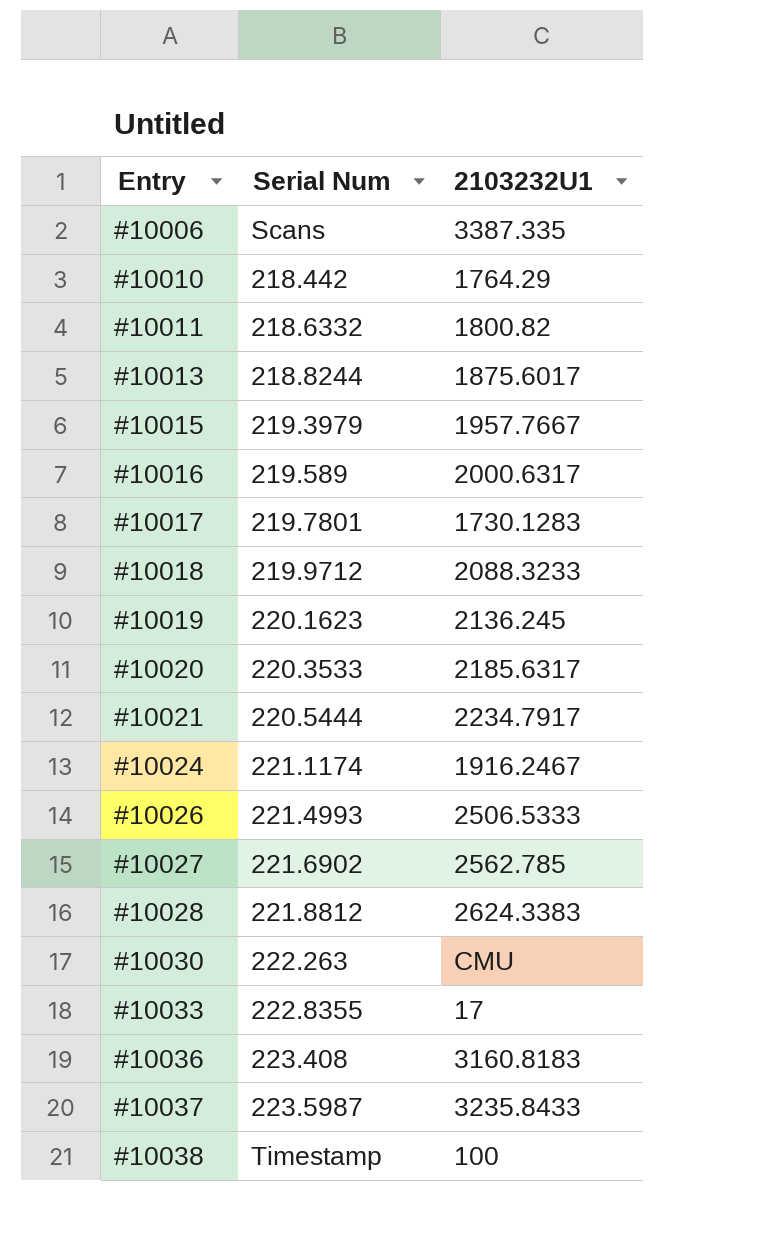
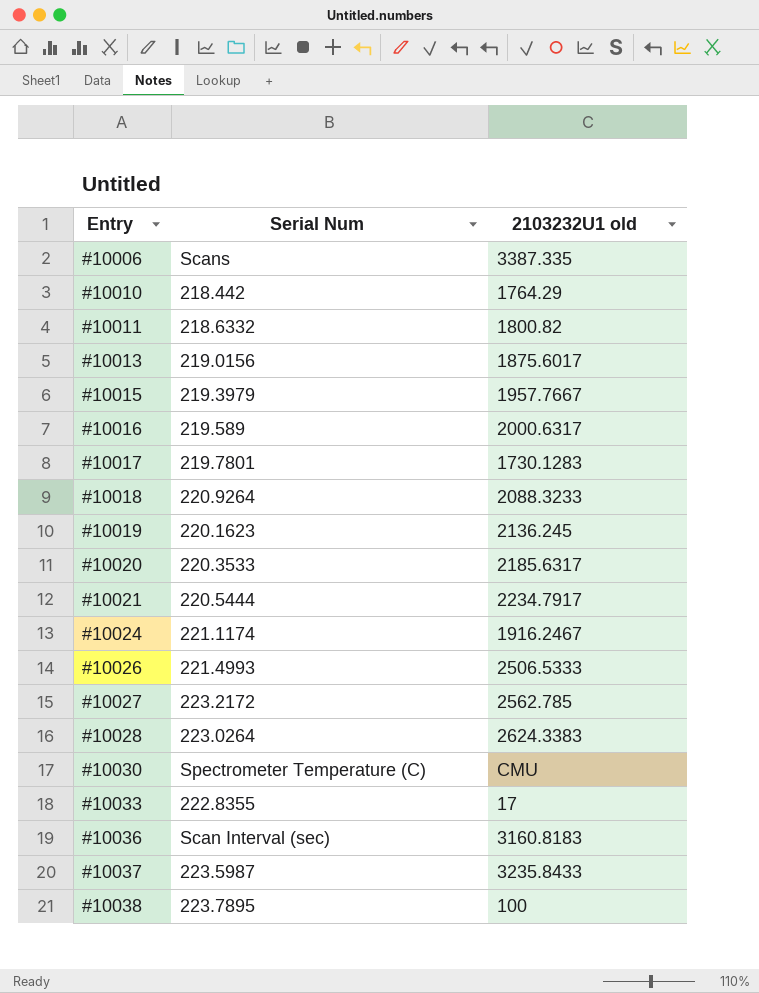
column name: 2103232U1 -> 2103232U1 old
#10013 | Serial Num: 218.8244 -> 219.0156
#10018 | Serial Num: 219.9712 -> 220.9264
#10027 | Serial Num: 221.6902 -> 223.2172
#10028 | Serial Num: 221.8812 -> 223.0264
#10030 | Serial Num: 222.263 -> Spectrometer Temperature (C)
#10036 | Serial Num: 223.408 -> Scan Interval (sec)
#10038 | Serial Num: Timestamp -> 223.7895

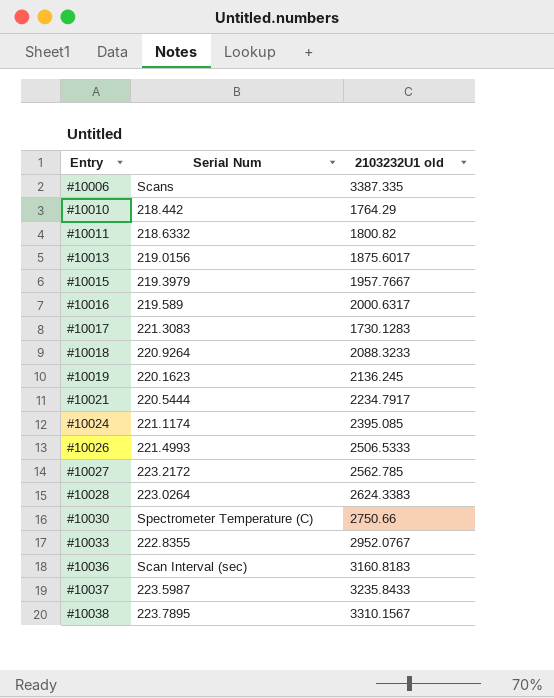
row #10020: 220.3533 | 2185.6317 -> none
#10017 | Serial Num: 219.7801 -> 221.3083
#10024 | 2103232U1 old: 1916.2467 -> 2395.085
#10030 | 2103232U1 old: CMU -> 2750.66
#10033 | 2103232U1 old: 17 -> 2952.0767
#10038 | 2103232U1 old: 100 -> 3310.1567

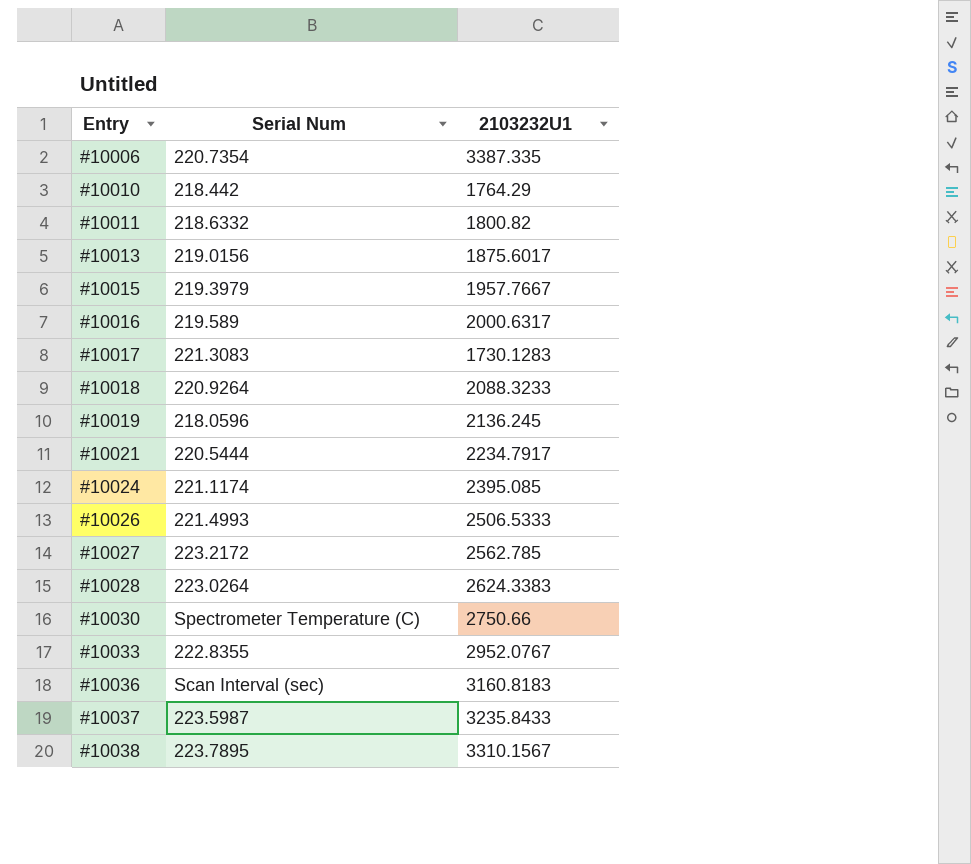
column name: 2103232U1 old -> 2103232U1
#10006 | Serial Num: Scans -> 220.7354
#10019 | Serial Num: 220.1623 -> 218.0596

